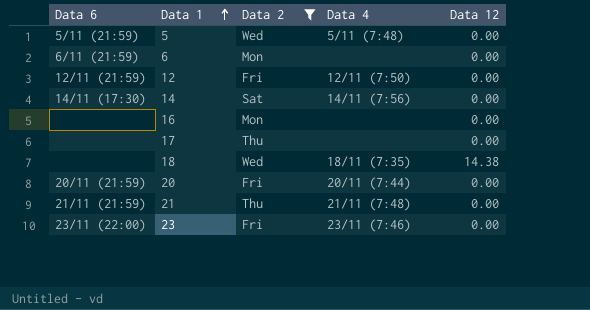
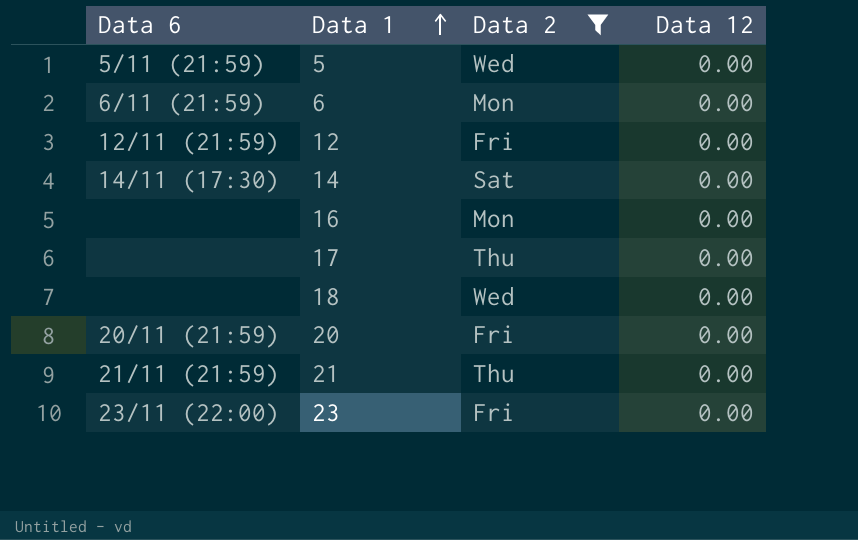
column Data 4 | position: 4 -> none
18 | Data 12: 14.38 -> 0.00

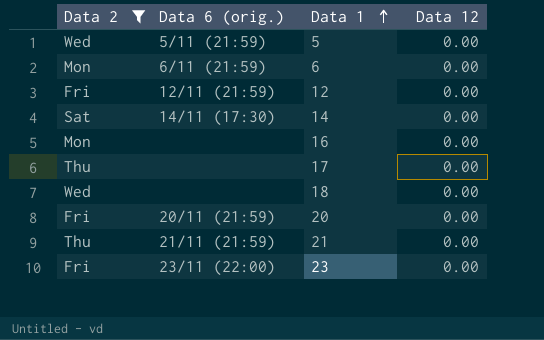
column Data 2 | position: 3 -> 1
column name: Data 6 -> Data 6 (orig.)

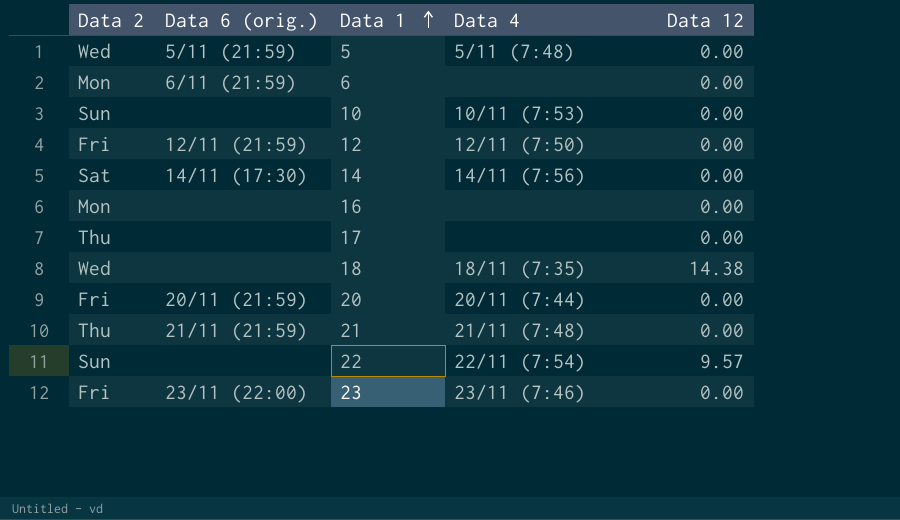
filter: Data 2 != Sun -> none
column Data 4 | position: none -> 4
18 | Data 12: 0.00 -> 14.38

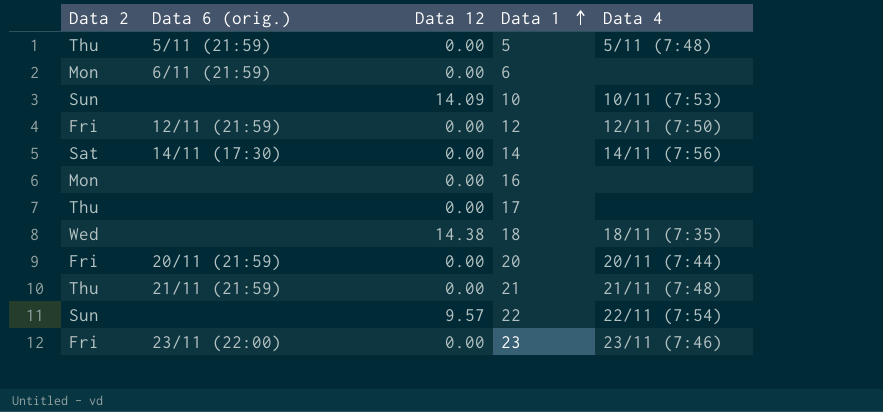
column Data 12 | position: 5 -> 3
5 | Data 2: Wed -> Thu
10 | Data 12: 0.00 -> 14.09

